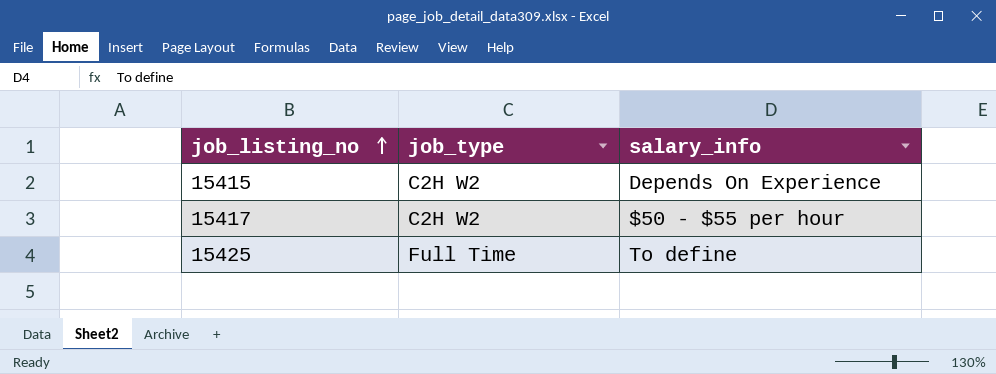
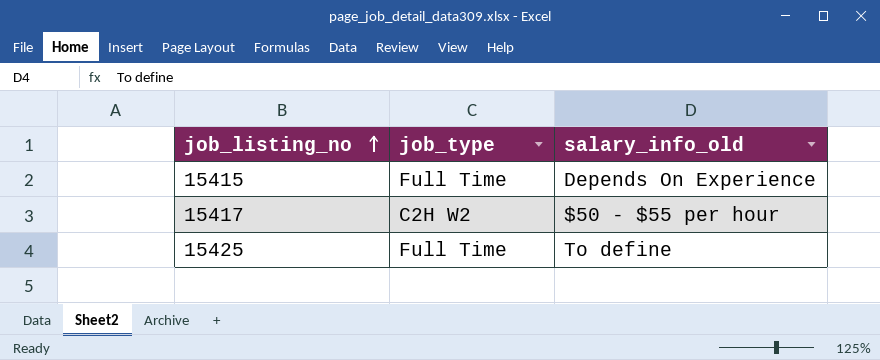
column name: salary_info -> salary_info_old
15415 | job_type: C2H W2 -> Full Time

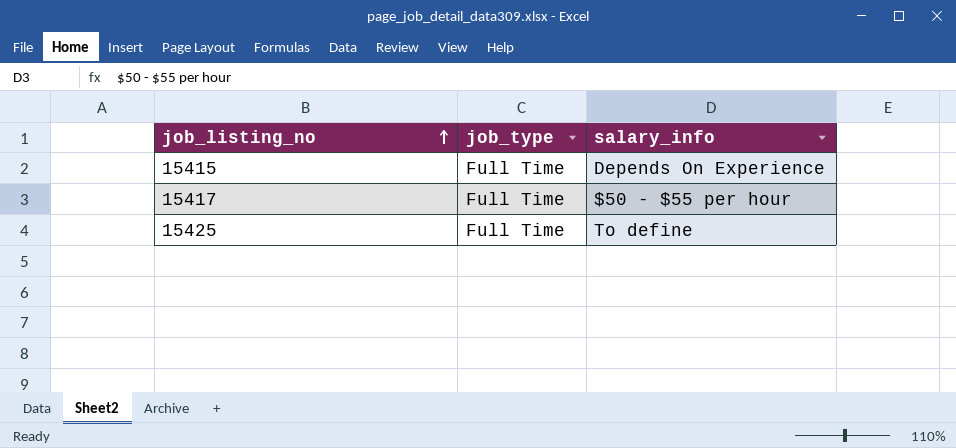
column name: salary_info_old -> salary_info
15417 | job_type: C2H W2 -> Full Time

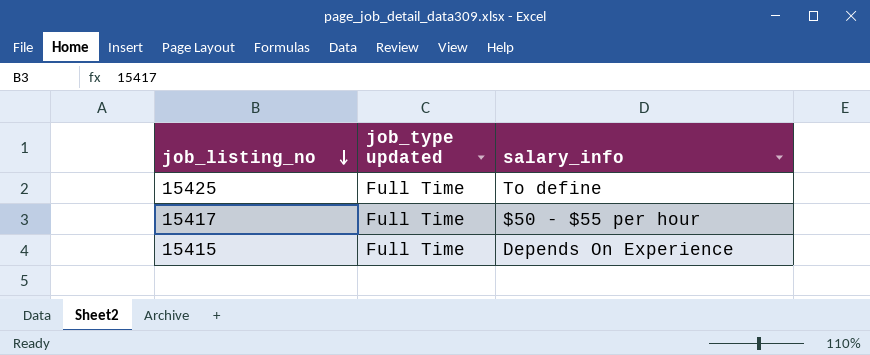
row order: job_listing_no ascending -> job_listing_no descending
column name: job_type -> job_type updated

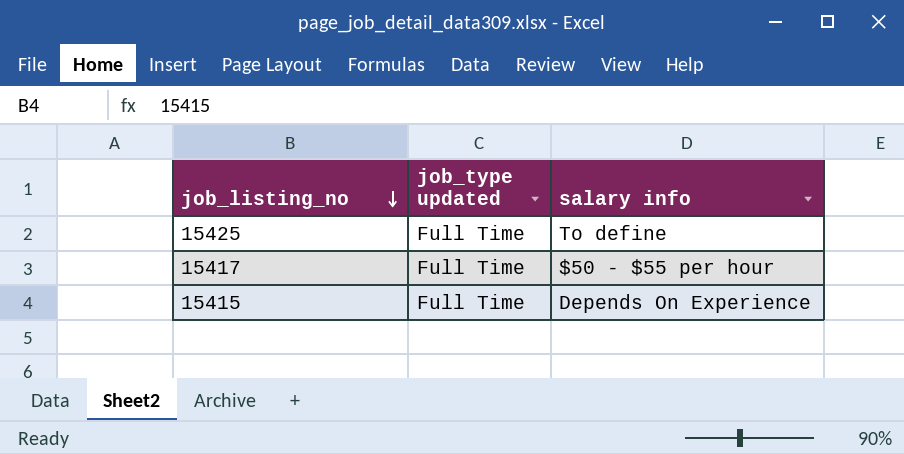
column name: salary_info -> salary info

